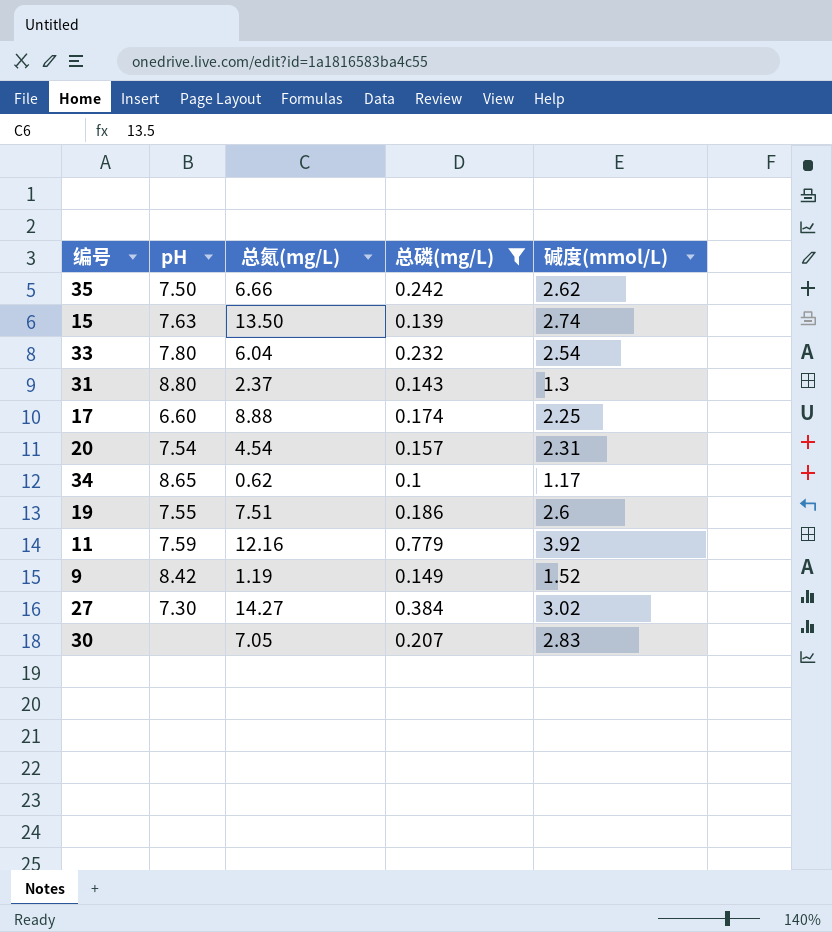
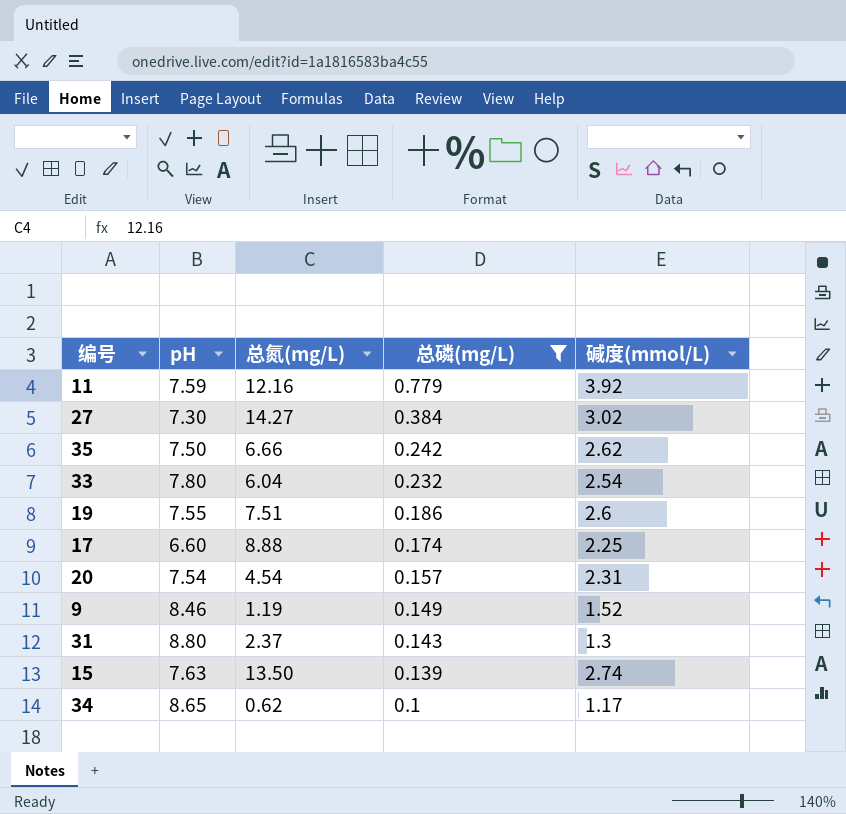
row order: none -> 总磷(mg/L) descending
row 30: none | 7.05 | 0.207 | 2.83 -> none
9 | pH: 8.42 -> 8.46

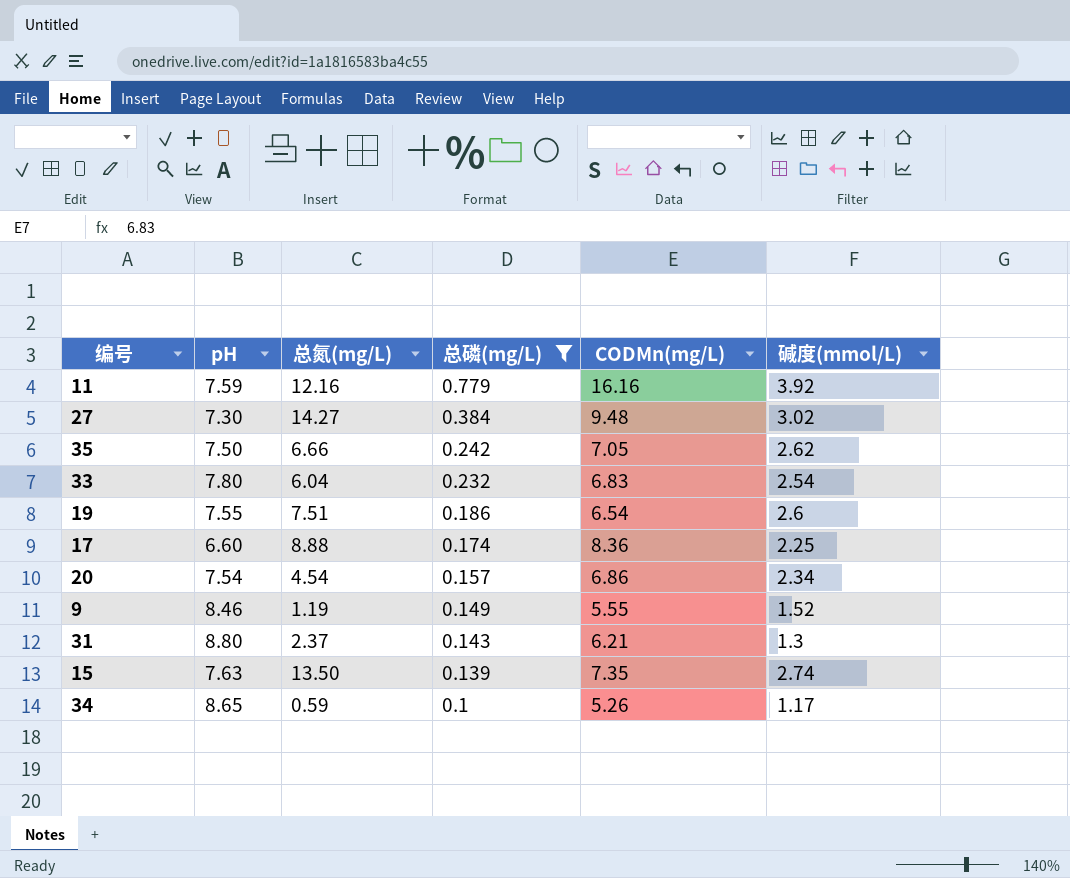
column CODMn(mg/L) | position: none -> 5
20 | 碱度(mmol/L): 2.31 -> 2.34
34 | 总氮(mg/L): 0.62 -> 0.59

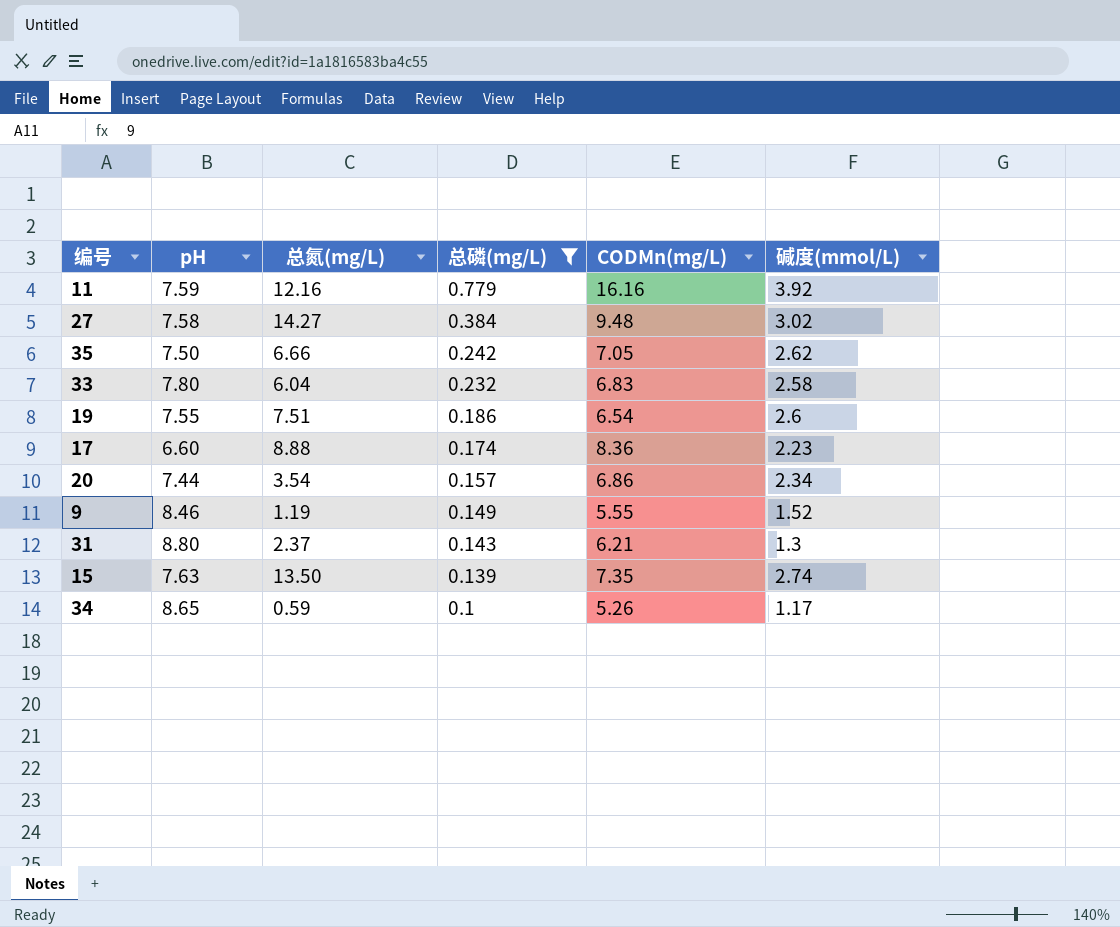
27 | pH: 7.30 -> 7.58
33 | 碱度(mmol/L): 2.54 -> 2.58
17 | 碱度(mmol/L): 2.25 -> 2.23
20 | pH: 7.54 -> 7.44
20 | 总氮(mg/L): 4.54 -> 3.54

